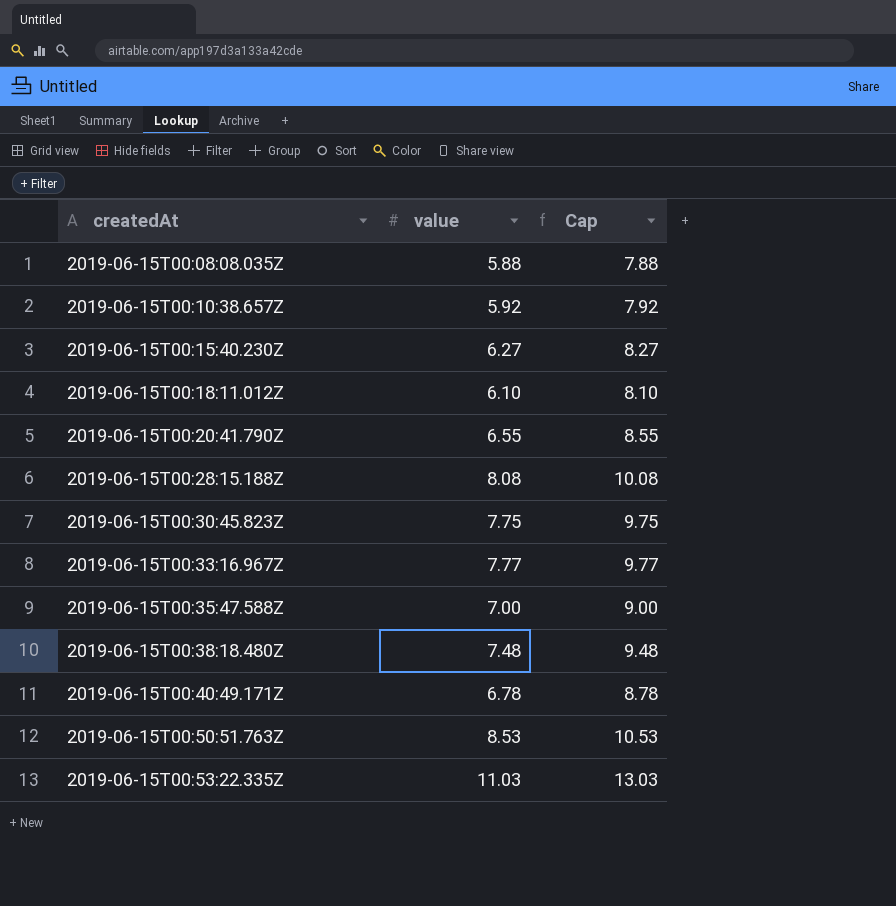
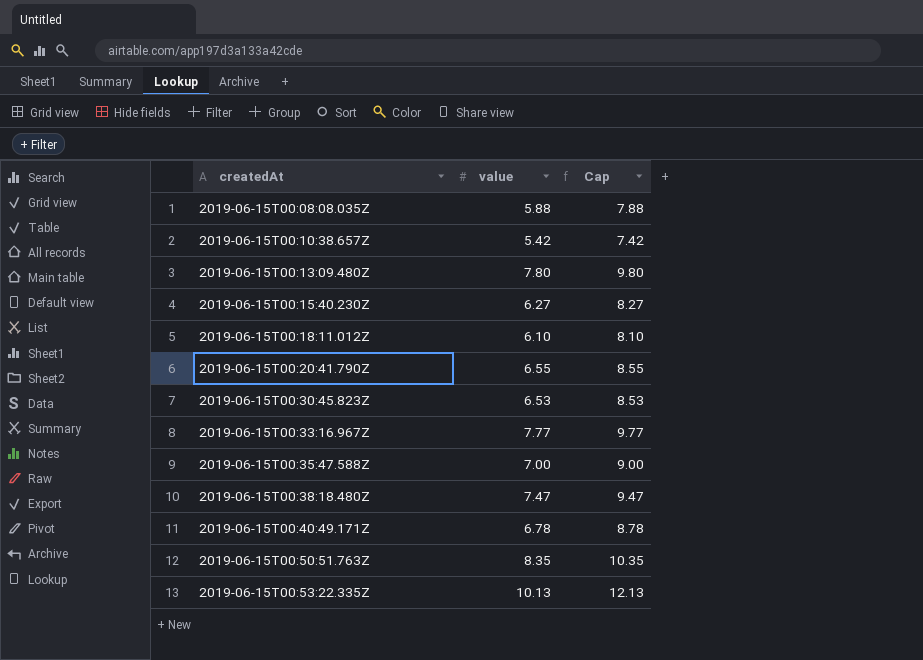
row 2019-06-15T00:28:15.188Z: 8.08 | 10.08 -> none
2019-06-15T00:10:38.657Z | value: 5.92 -> 5.42
2019-06-15T00:10:38.657Z | Cap: 7.92 -> 7.42
row 2019-06-15T00:13:09.480Z: none -> 7.80 | 9.80
2019-06-15T00:30:45.823Z | value: 7.75 -> 6.53
2019-06-15T00:30:45.823Z | Cap: 9.75 -> 8.53
2019-06-15T00:38:18.480Z | value: 7.48 -> 7.47
2019-06-15T00:38:18.480Z | Cap: 9.48 -> 9.47
2019-06-15T00:50:51.763Z | value: 8.53 -> 8.35
2019-06-15T00:50:51.763Z | Cap: 10.53 -> 10.35
2019-06-15T00:53:22.335Z | value: 11.03 -> 10.13
2019-06-15T00:53:22.335Z | Cap: 13.03 -> 12.13

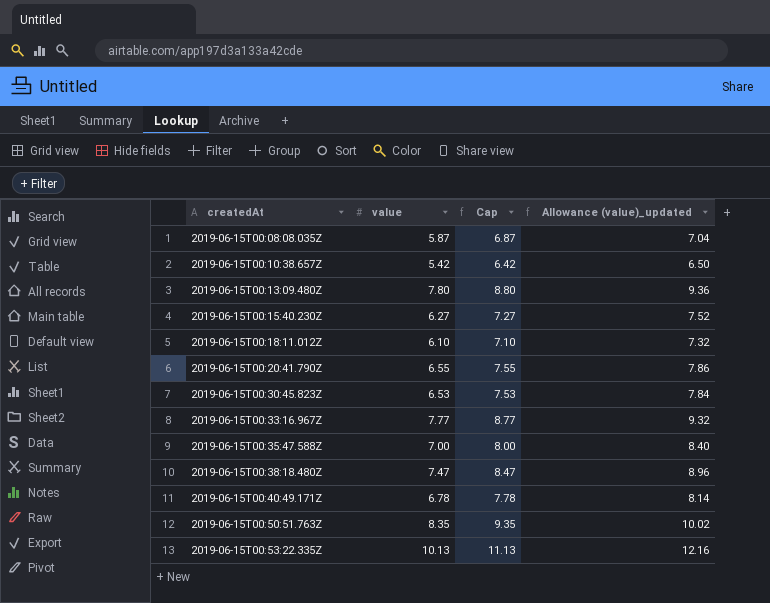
column Cap | formula: [value] + 2 -> [value] + 1
column Allowance (value)_updated | formula: none -> [value] * 1.2
2019-06-15T00:08:08.035Z | value: 5.88 -> 5.87

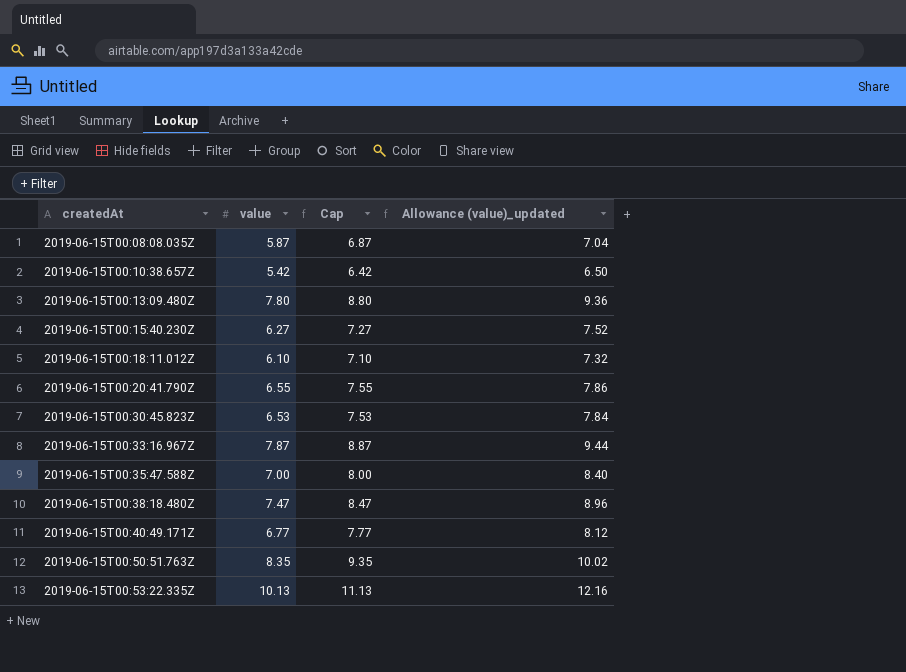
2019-06-15T00:33:16.967Z | value: 7.77 -> 7.87
2019-06-15T00:33:16.967Z | Cap: 8.77 -> 8.87
2019-06-15T00:33:16.967Z | Allowance (value)_updated: 9.32 -> 9.44
2019-06-15T00:40:49.171Z | value: 6.78 -> 6.77
2019-06-15T00:40:49.171Z | Cap: 7.78 -> 7.77
2019-06-15T00:40:49.171Z | Allowance (value)_updated: 8.14 -> 8.12

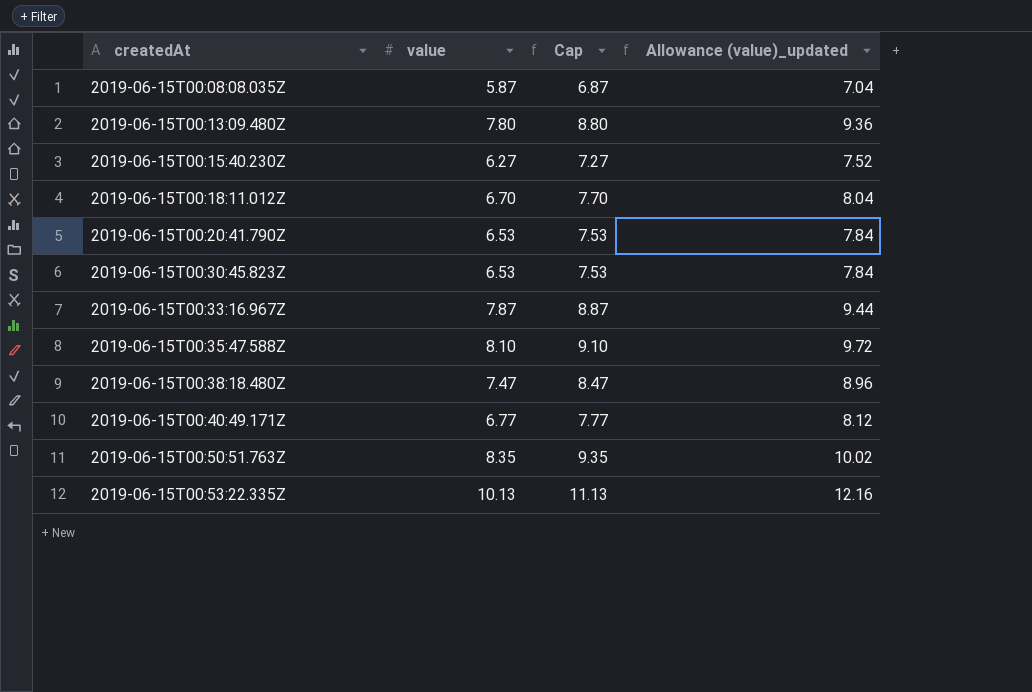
row 2019-06-15T00:10:38.657Z: 5.42 | 6.42 | 6.50 -> none
2019-06-15T00:18:11.012Z | value: 6.10 -> 6.70
2019-06-15T00:18:11.012Z | Cap: 7.10 -> 7.70
2019-06-15T00:18:11.012Z | Allowance (value)_updated: 7.32 -> 8.04
2019-06-15T00:20:41.790Z | value: 6.55 -> 6.53
2019-06-15T00:20:41.790Z | Cap: 7.55 -> 7.53
2019-06-15T00:20:41.790Z | Allowance (value)_updated: 7.86 -> 7.84
2019-06-15T00:35:47.588Z | value: 7.00 -> 8.10
2019-06-15T00:35:47.588Z | Cap: 8.00 -> 9.10
2019-06-15T00:35:47.588Z | Allowance (value)_updated: 8.40 -> 9.72

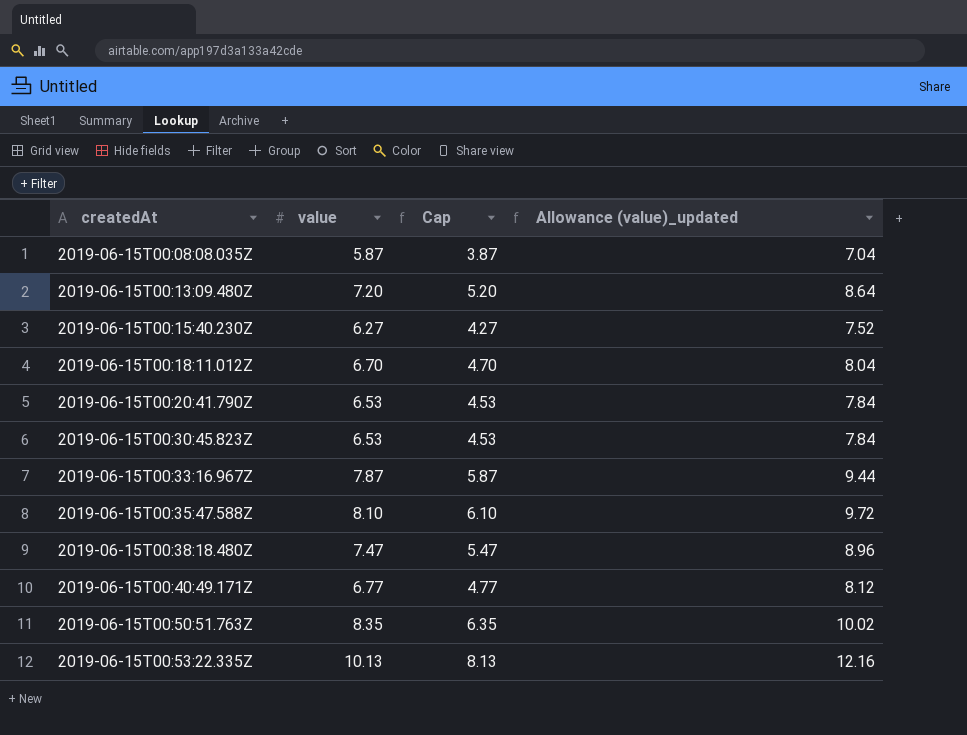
column Cap | formula: [value] + 1 -> [value] - 2
2019-06-15T00:13:09.480Z | value: 7.80 -> 7.20
2019-06-15T00:13:09.480Z | Allowance (value)_updated: 9.36 -> 8.64

